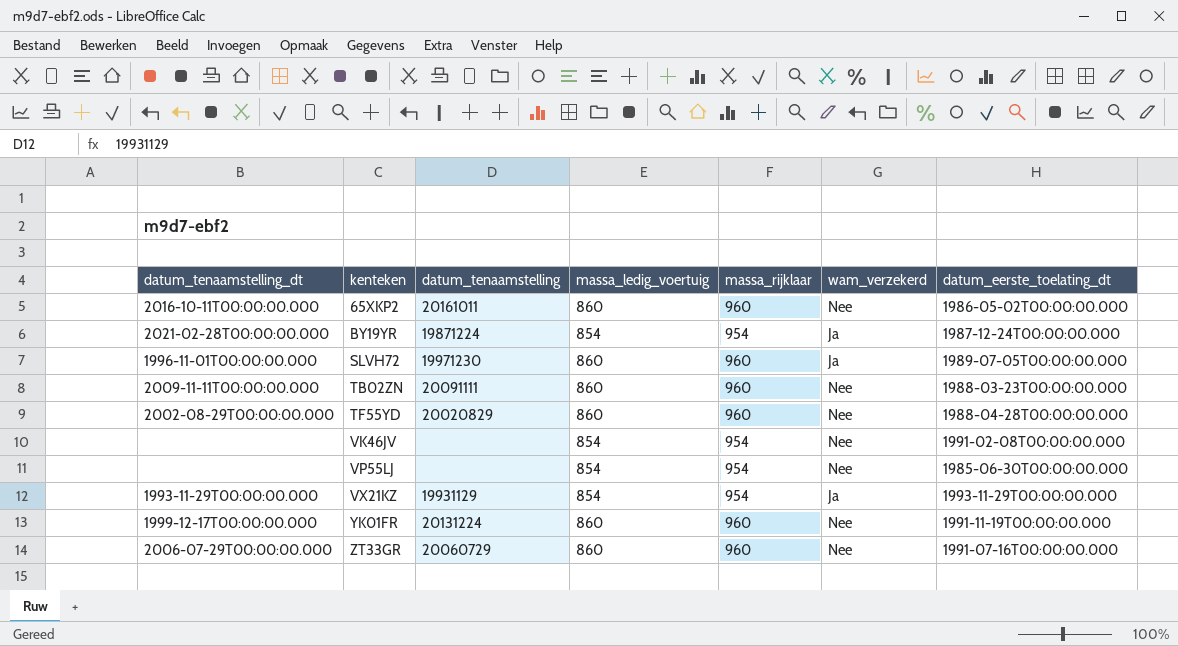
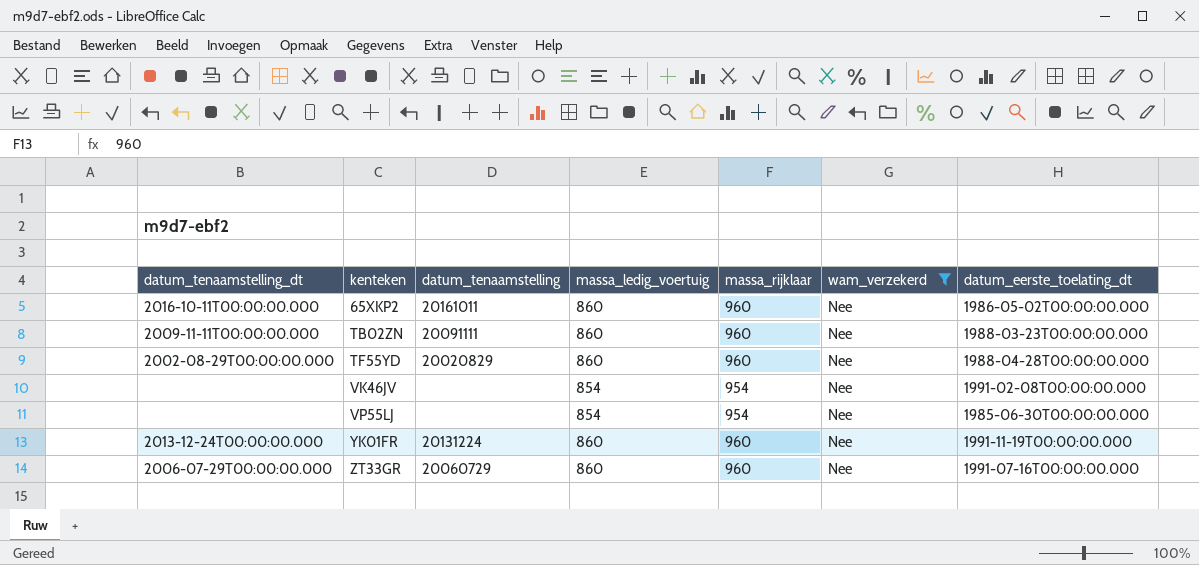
filter: none -> wam_verzekerd = Nee
YK01FR | datum_tenaamstelling_dt: 1999-12-17T00:00:00.000 -> 2013-12-24T00:00:00.000

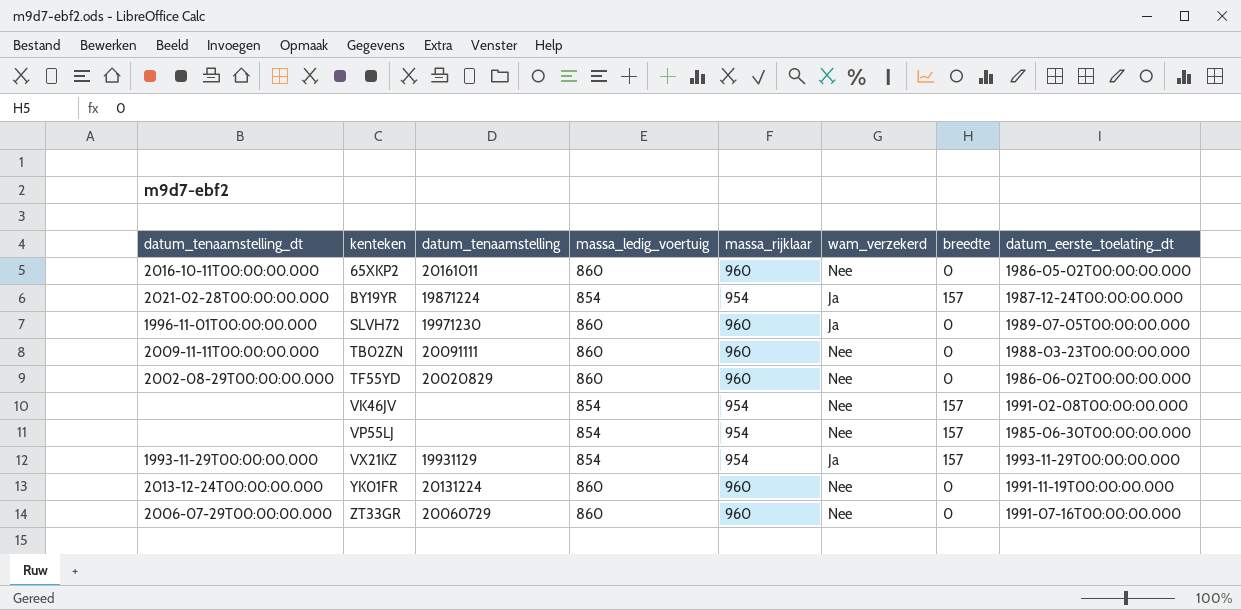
filter: wam_verzekerd = Nee -> none
column breedte | position: none -> 7
TF55YD | datum_eerste_toelating_dt: 1988-04-28T00:00:00.000 -> 1986-06-02T00:00:00.000

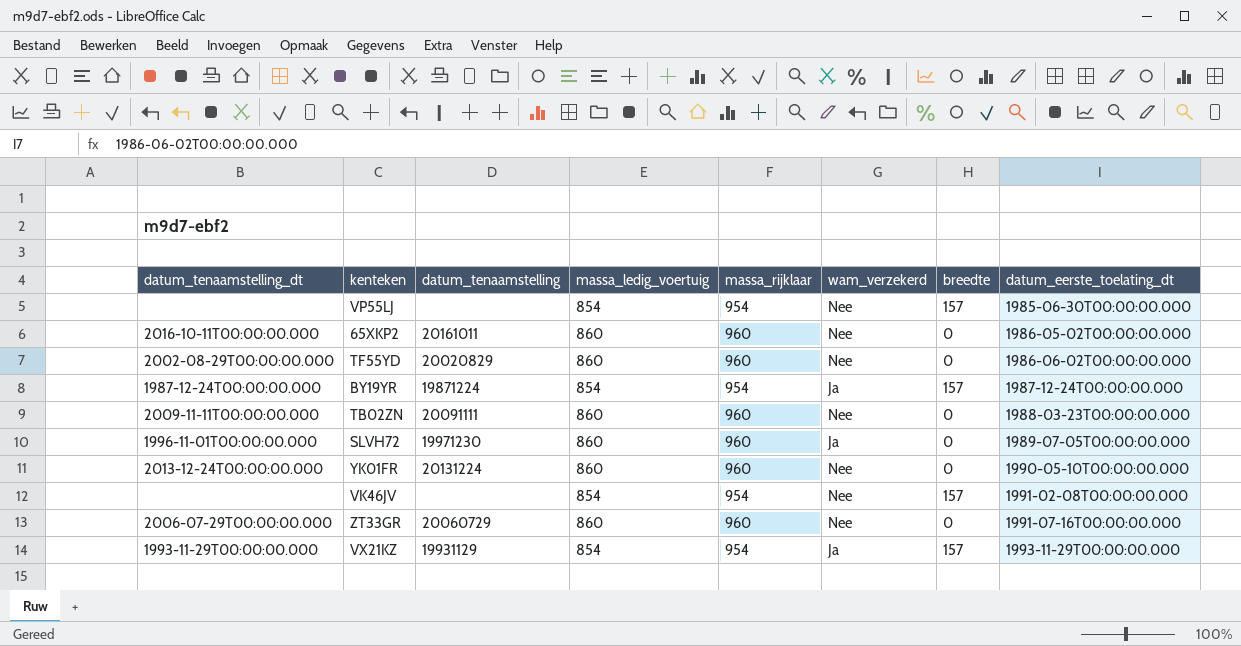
row order: kenteken ascending -> datum_eerste_toelating_dt ascending
BY19YR | datum_tenaamstelling_dt: 2021-02-28T00:00:00.000 -> 1987-12-24T00:00:00.000
YK01FR | datum_eerste_toelating_dt: 1991-11-19T00:00:00.000 -> 1990-05-10T00:00:00.000

